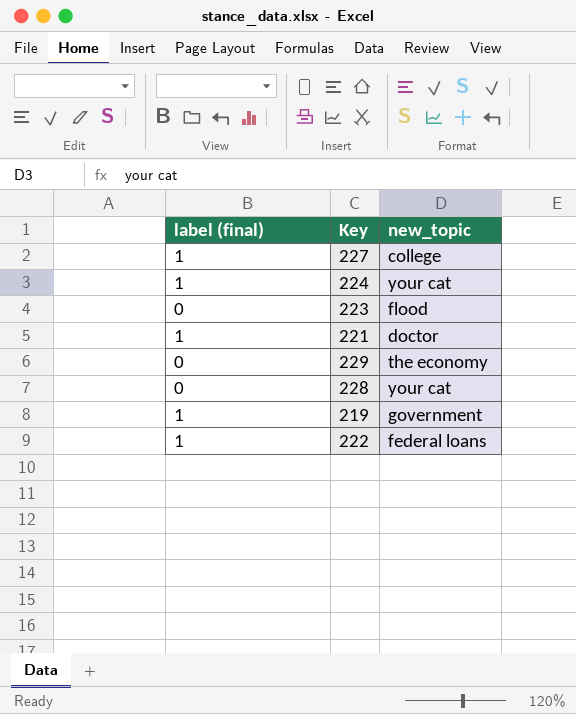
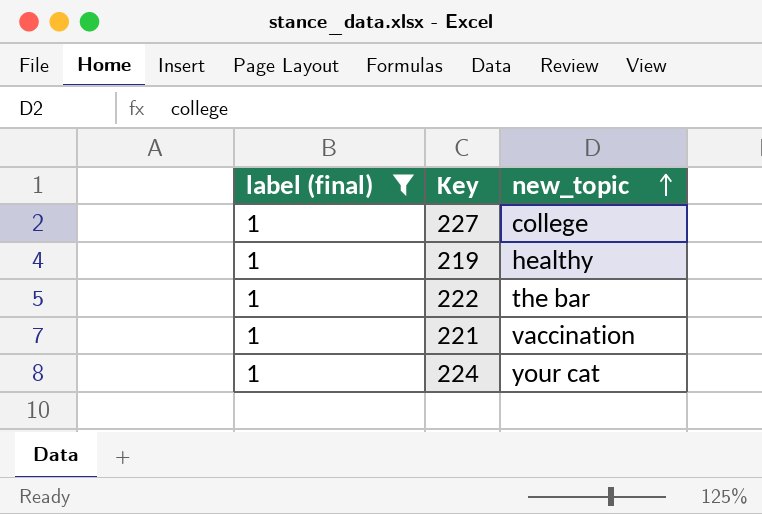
filter: none -> label (final) = 1
row order: none -> new_topic ascending
219 | new_topic: government -> healthy
222 | new_topic: federal loans -> the bar
221 | new_topic: doctor -> vaccination

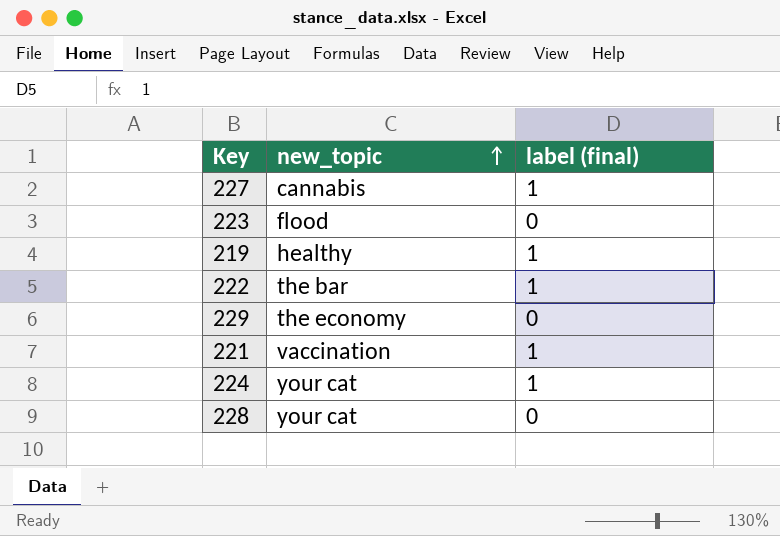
filter: label (final) = 1 -> none
column label (final) | position: 1 -> 3
227 | new_topic: college -> cannabis

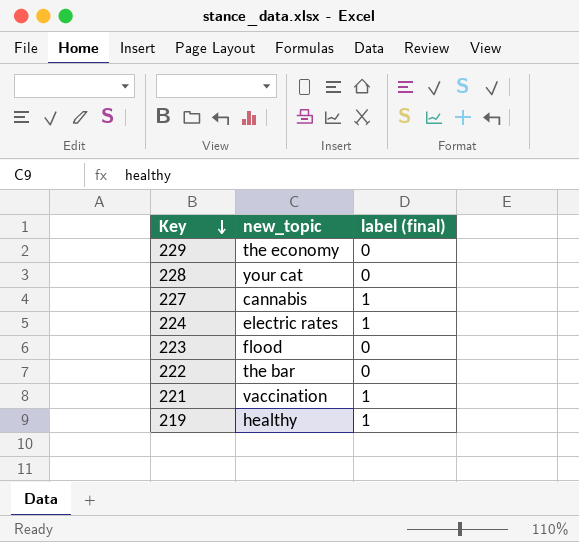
row order: new_topic ascending -> Key descending
224 | new_topic: your cat -> electric rates
222 | label (final): 1 -> 0

